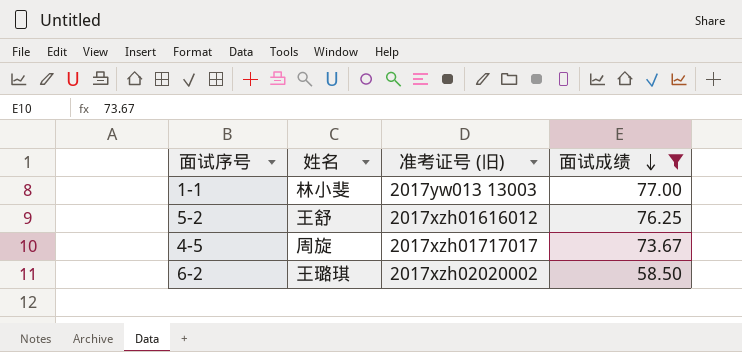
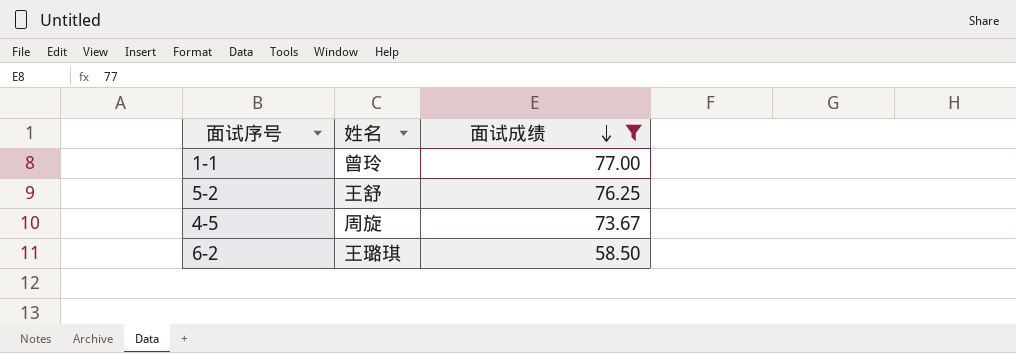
column 准考证号 (旧) | position: 3 -> none
1-1 | 姓名: 林小斐 -> 曾玲

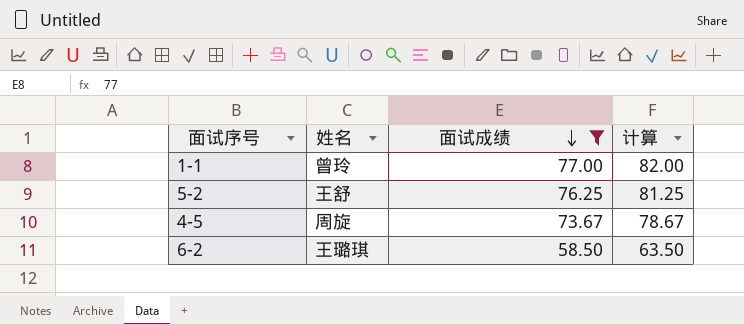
column 计算 | formula: none -> [面试成绩] + 5

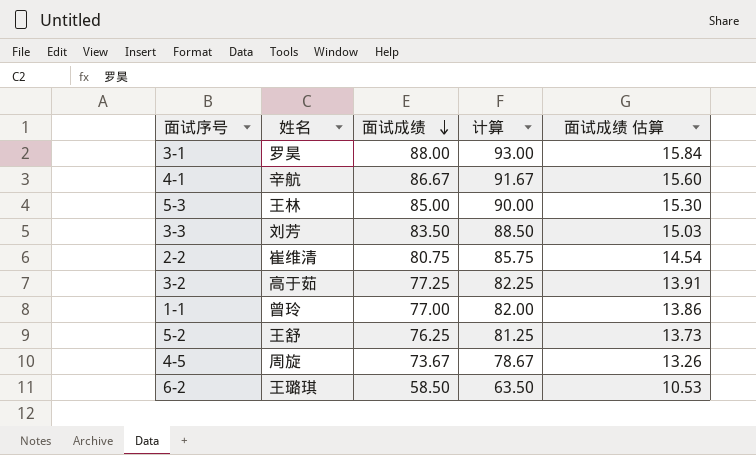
filter: 面试成绩 <= 77.00 -> none
column 面试成绩 估算 | formula: none -> [面试成绩] * 0.18

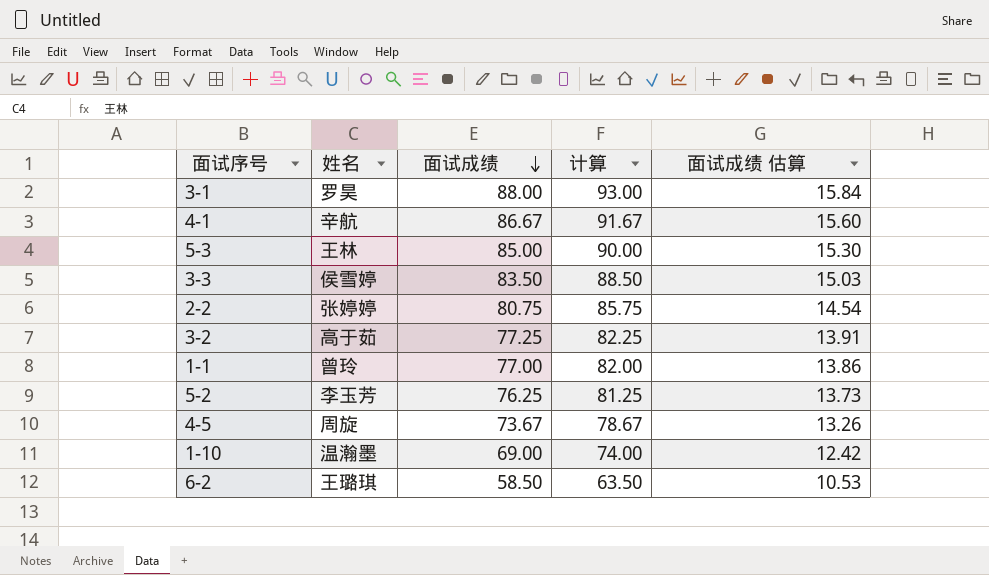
3-3 | 姓名: 刘芳 -> 侯雪婷
2-2 | 姓名: 崔维清 -> 张婷婷
5-2 | 姓名: 王舒 -> 李玉芳
row 1-10: none -> 温瀚墨 | 69.00 | 74.00 | 12.42

